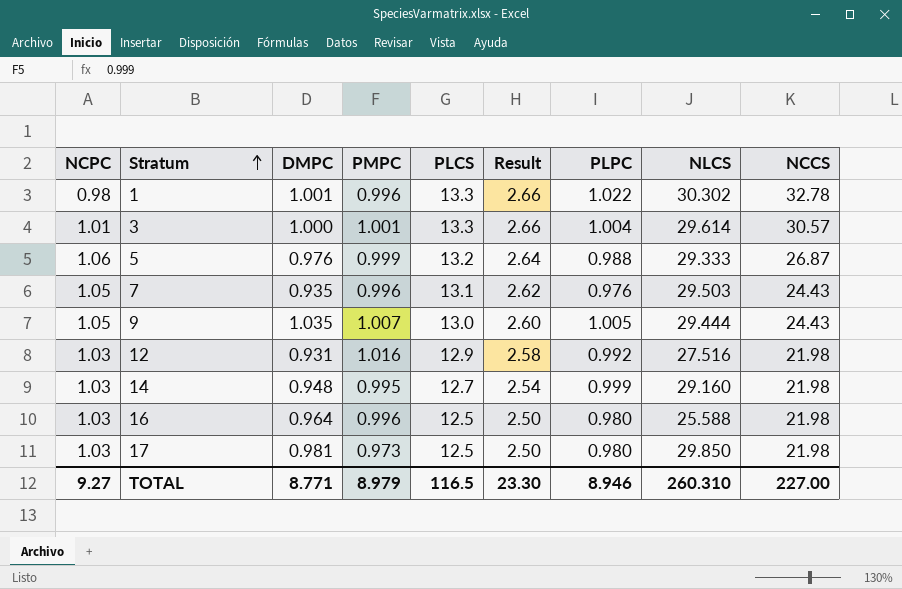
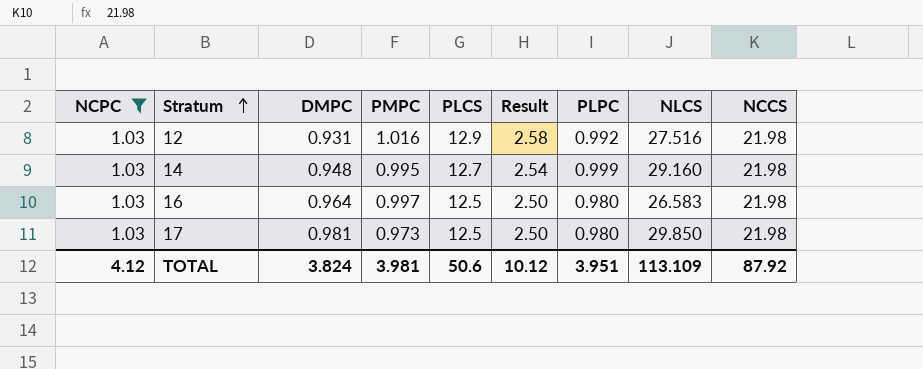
filter: none -> NCPC = 1.03
16 | PMPC: 0.996 -> 0.997
16 | NLCS: 25.588 -> 26.583
TOTAL | NCPC: 9.27 -> 4.12
TOTAL | DMPC: 8.771 -> 3.824
TOTAL | PMPC: 8.979 -> 3.981
TOTAL | PLCS: 116.5 -> 50.6
TOTAL | Result: 23.30 -> 10.12
TOTAL | PLPC: 8.946 -> 3.951
TOTAL | NLCS: 260.310 -> 113.109
TOTAL | NCCS: 227.00 -> 87.92

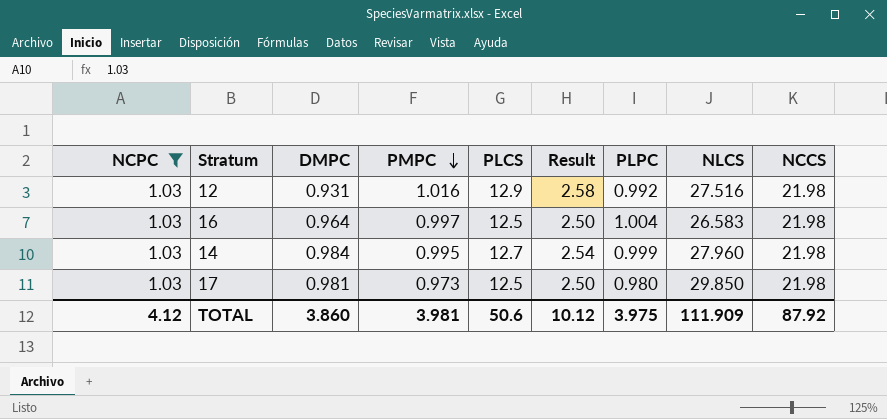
row order: Stratum ascending -> PMPC descending
16 | PLPC: 0.980 -> 1.004
14 | DMPC: 0.948 -> 0.984
14 | NLCS: 29.160 -> 27.960
TOTAL | DMPC: 3.824 -> 3.860
TOTAL | PLPC: 3.951 -> 3.975
TOTAL | NLCS: 113.109 -> 111.909

